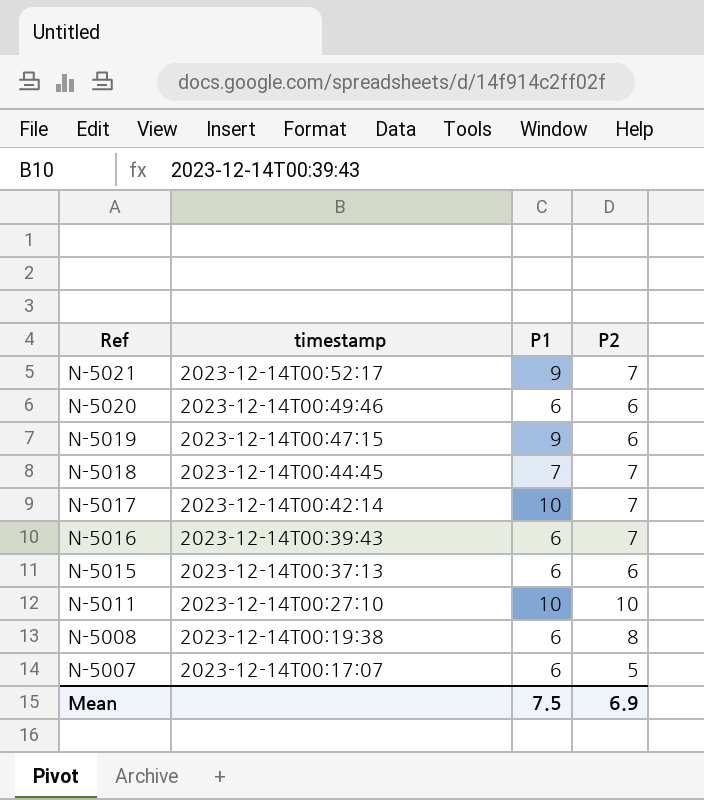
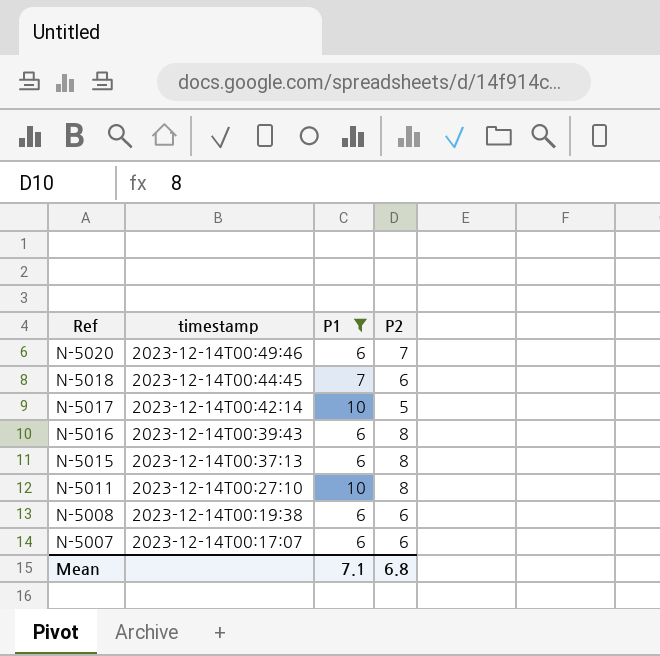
filter: none -> P1 != 9
N-5020 | P2: 6 -> 7
N-5018 | P2: 7 -> 6
N-5017 | P2: 7 -> 5
N-5016 | P2: 7 -> 8
N-5015 | P2: 6 -> 8
N-5011 | P2: 10 -> 8
N-5008 | P2: 8 -> 6
N-5007 | P2: 5 -> 6
Mean | P1: 7.5 -> 7.1
Mean | P2: 6.9 -> 6.8

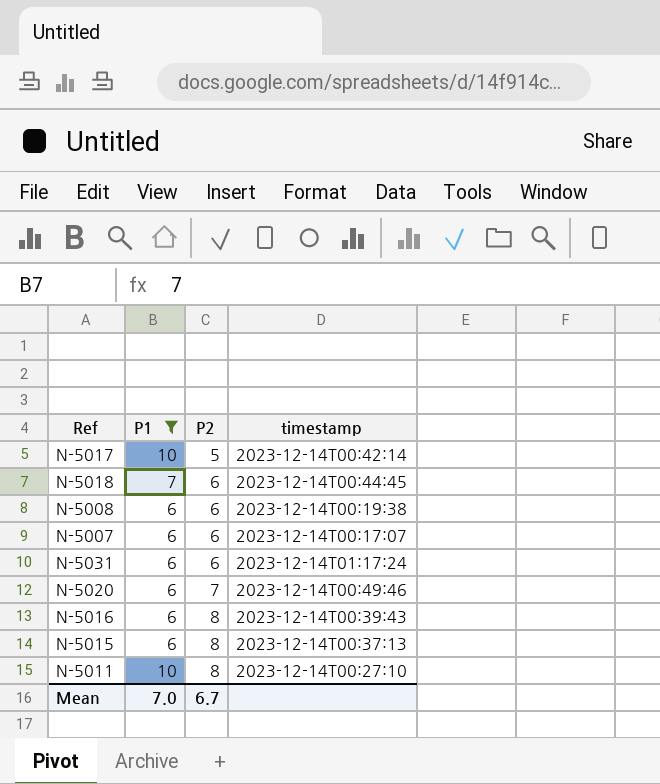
row order: Ref descending -> P2 ascending
column timestamp | position: 2 -> 4
row N-5031: none -> 6 | 6 | 2023-12-14T01:17:24
Mean | P1: 7.1 -> 7.0
Mean | P2: 6.8 -> 6.7

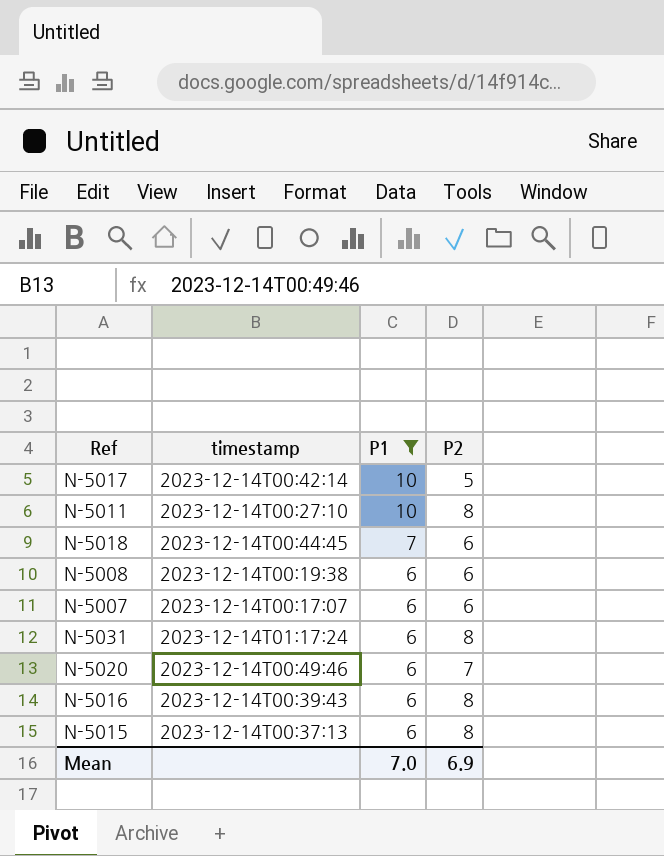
row order: P2 ascending -> P1 descending
column timestamp | position: 4 -> 2
N-5031 | P2: 6 -> 8
Mean | P2: 6.7 -> 6.9

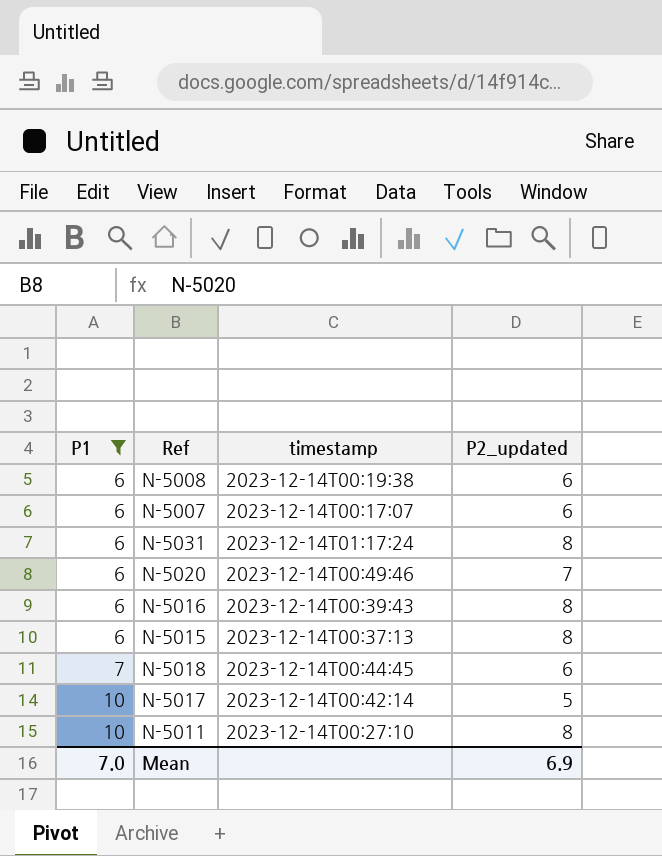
row order: P1 descending -> P1 ascending
column P1 | position: 3 -> 1
column name: P2 -> P2_updated

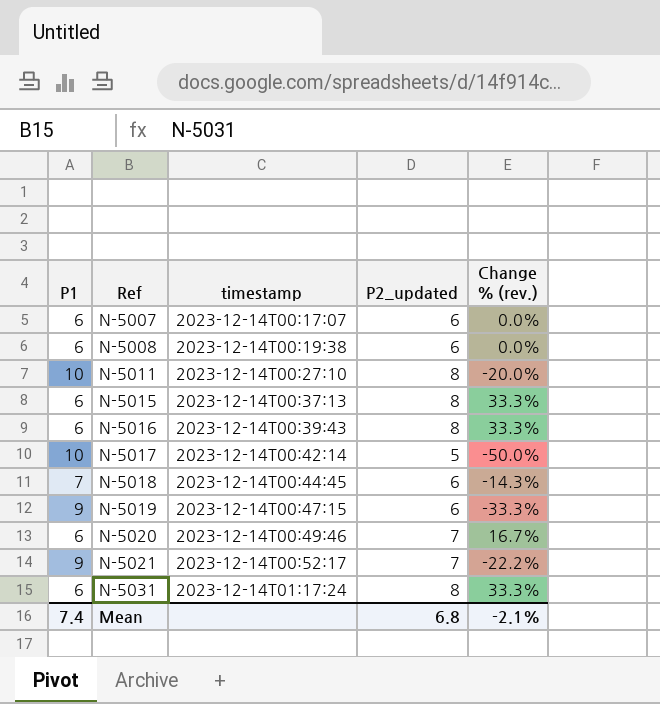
filter: P1 != 9 -> none
row order: P1 ascending -> Ref ascending
column Change % (rev.) | formula: none -> ([P2_updated] - [P1]) / [P1]
Mean | P1: 7.0 -> 7.4
Mean | P2_updated: 6.9 -> 6.8

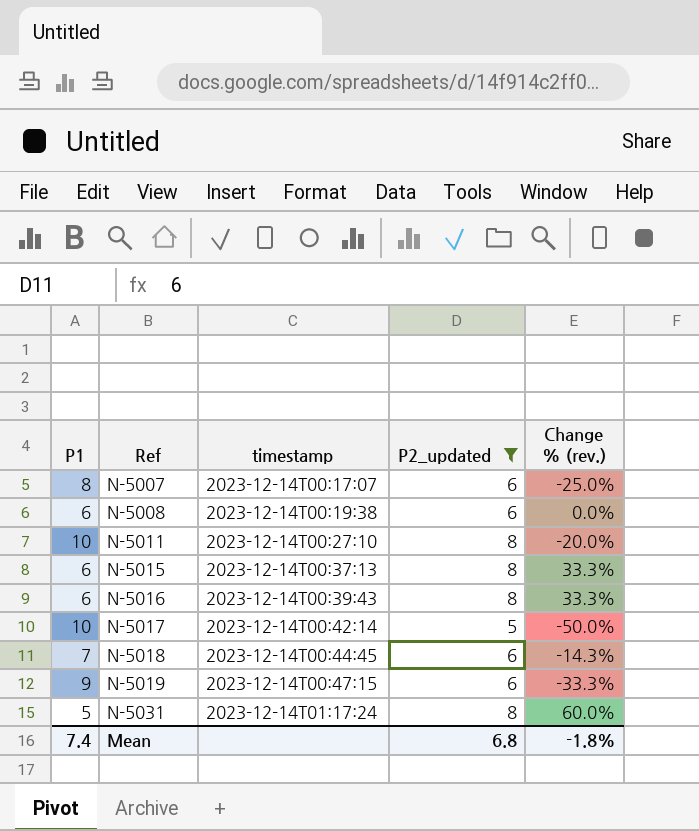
filter: none -> P2_updated != 7
N-5007 | P1: 6 -> 8
N-5007 | Change % (rev.): 0.0% -> -25.0%
N-5031 | P1: 6 -> 5
N-5031 | Change % (rev.): 33.3% -> 60.0%
Mean | Change % (rev.): -2.1% -> -1.8%

